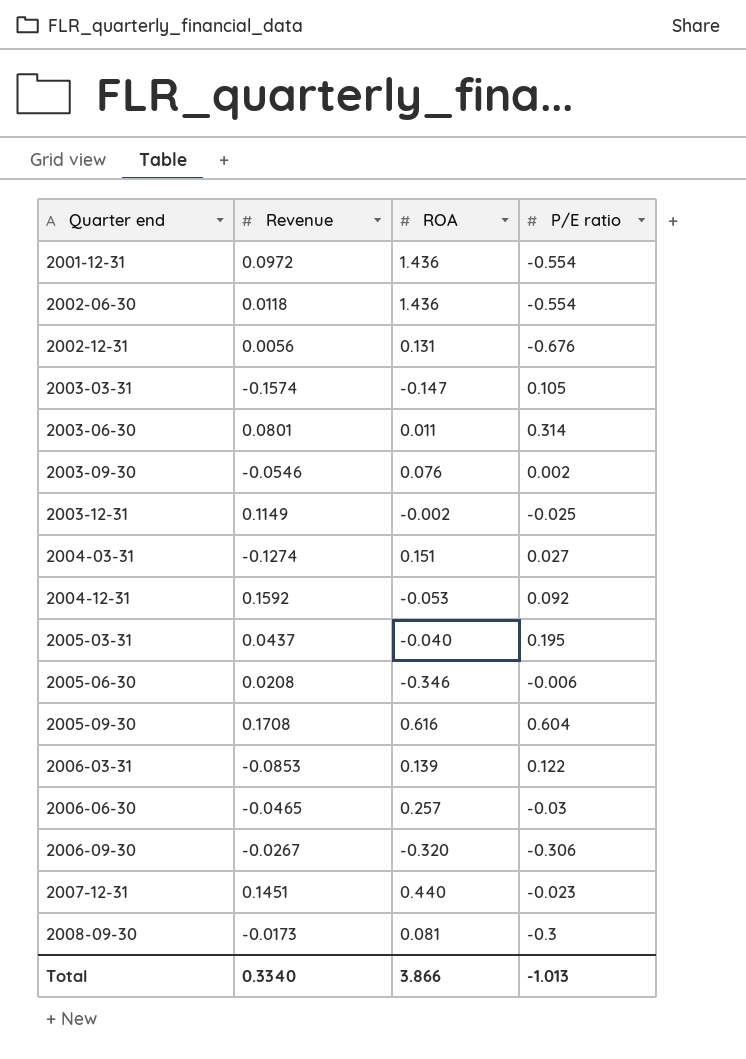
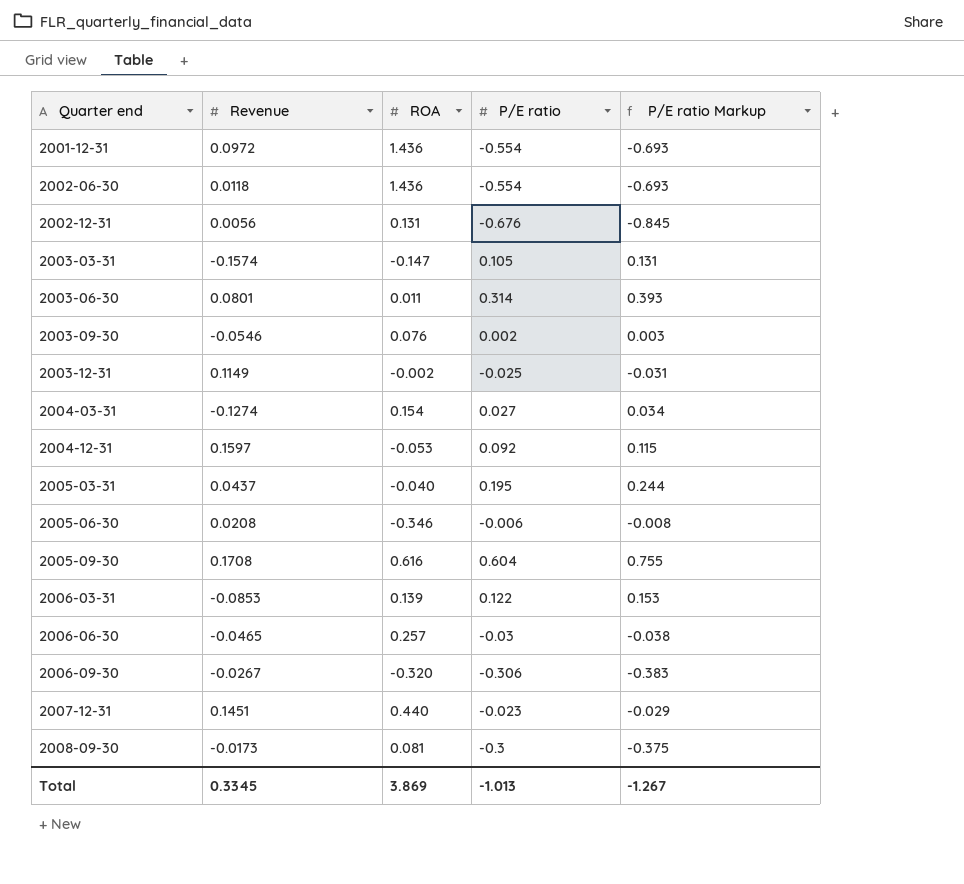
column P/E ratio Markup | formula: none -> [P/E ratio] * 1.25
2004-03-31 | ROA: 0.151 -> 0.154
2004-12-31 | Revenue: 0.1592 -> 0.1597
Total | Revenue: 0.3340 -> 0.3345
Total | ROA: 3.866 -> 3.869

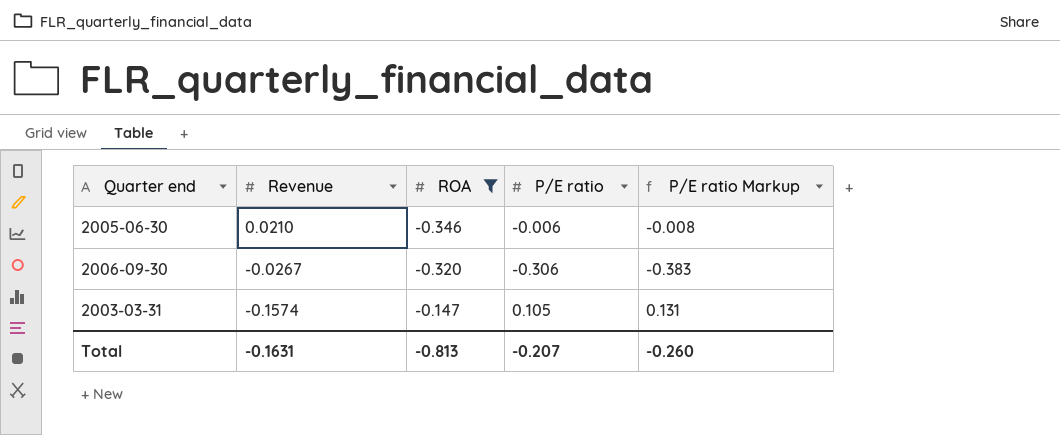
filter: none -> ROA <= -0.147
row order: Quarter end ascending -> Revenue descending
2005-06-30 | Revenue: 0.0208 -> 0.0210
Total | Revenue: 0.3345 -> -0.1631
Total | ROA: 3.869 -> -0.813
Total | P/E ratio: -1.013 -> -0.207
Total | P/E ratio Markup: -1.267 -> -0.260

